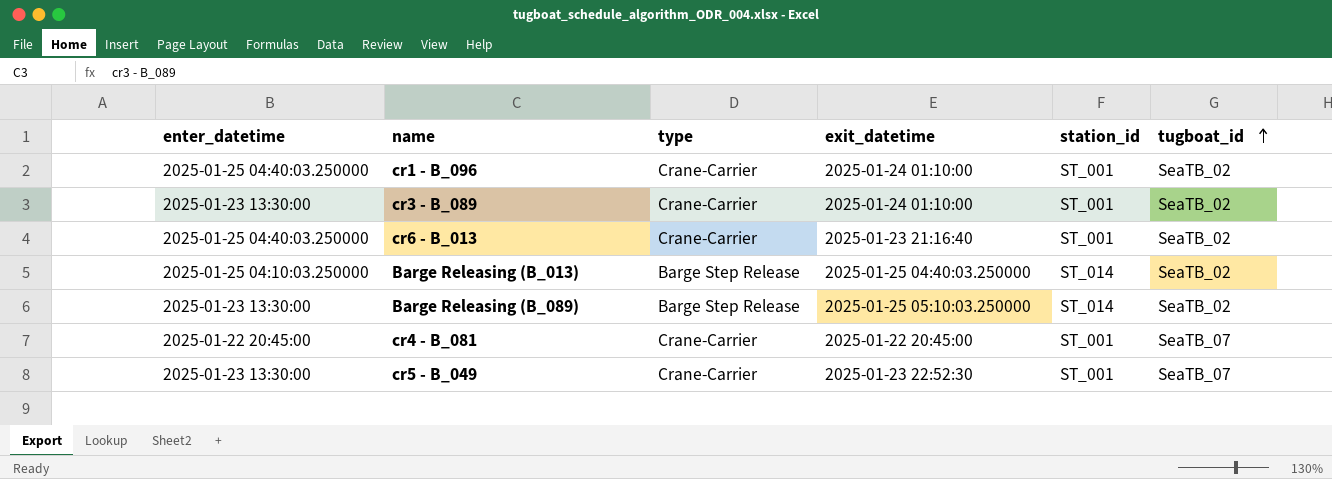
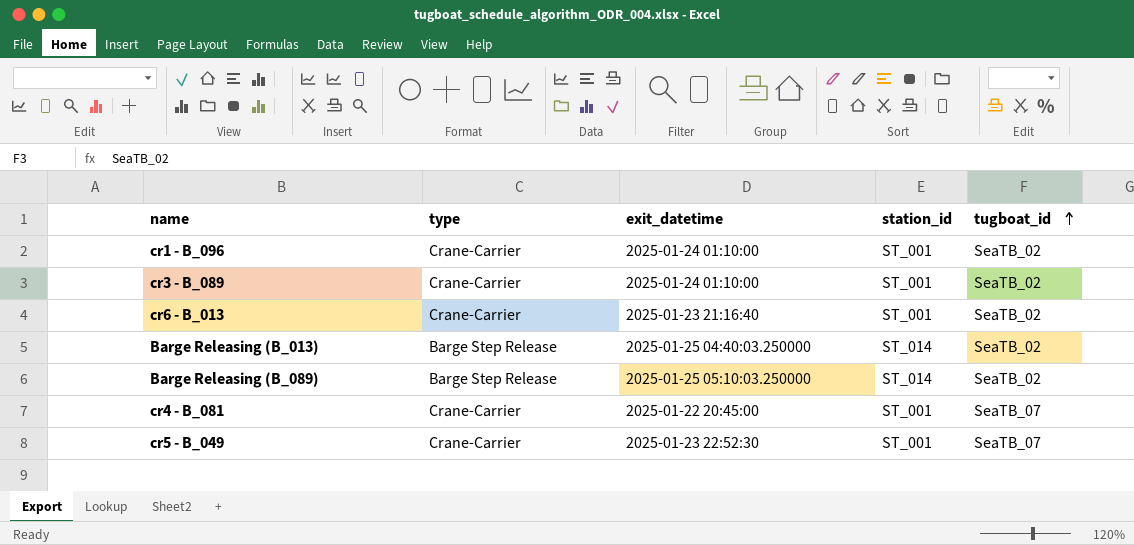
column enter_datetime | position: 1 -> none

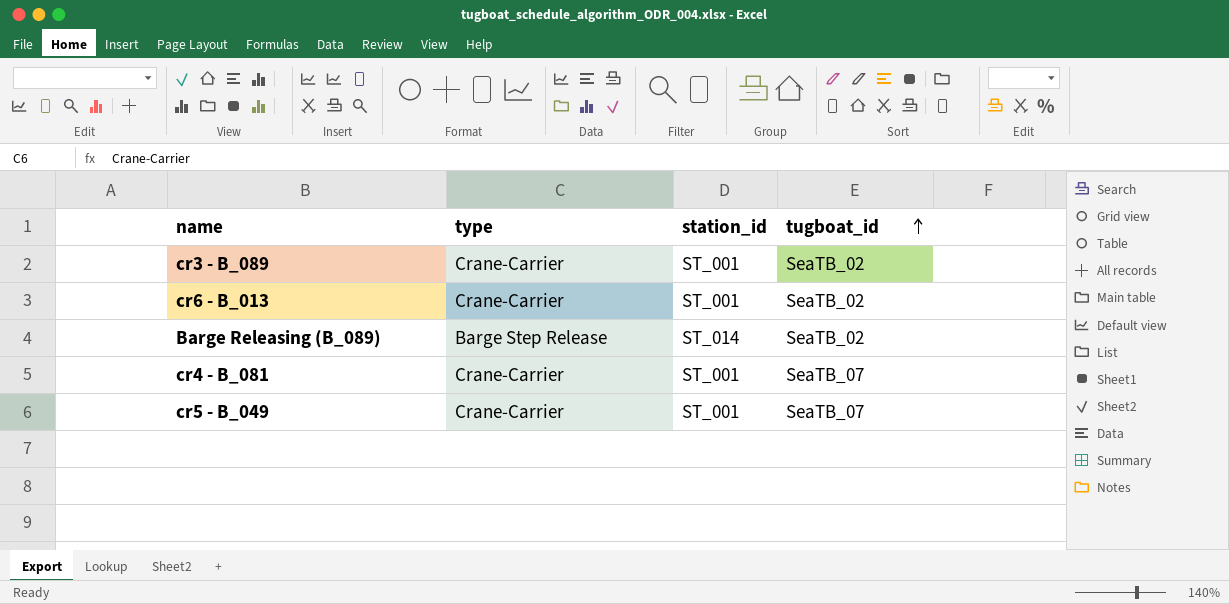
column exit_datetime | position: 3 -> none
row cr1 - B_096: Crane-Carrier | 2025-01-24 01:10:00 | ST_001 | SeaTB_02 -> none
row Barge Releasing (B_013): Barge Step Release | 2025-01-25 04:40:03.250000 | ST_014 | SeaTB_02 -> none

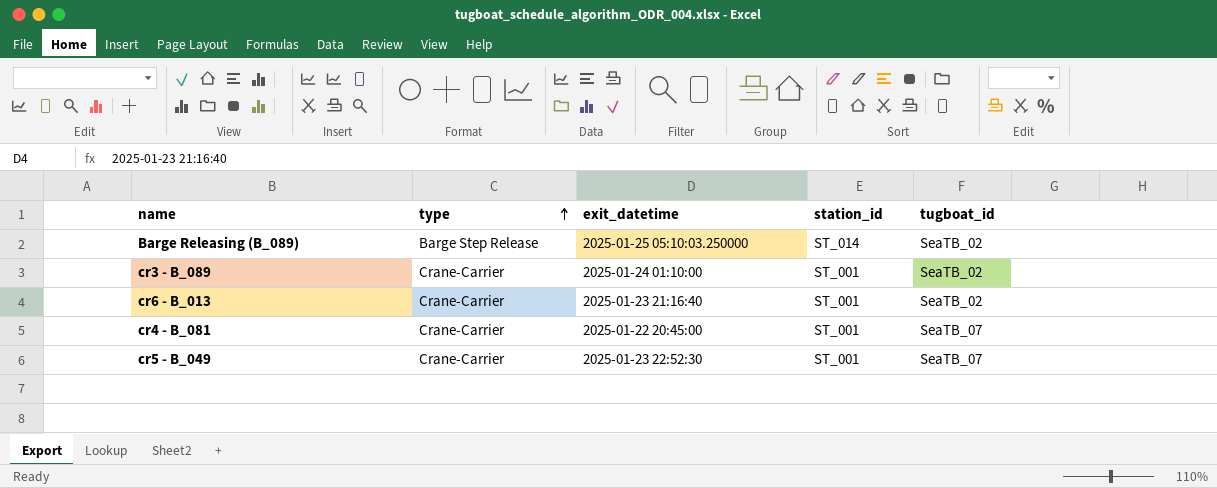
row order: tugboat_id ascending -> type ascending
column exit_datetime | position: none -> 3

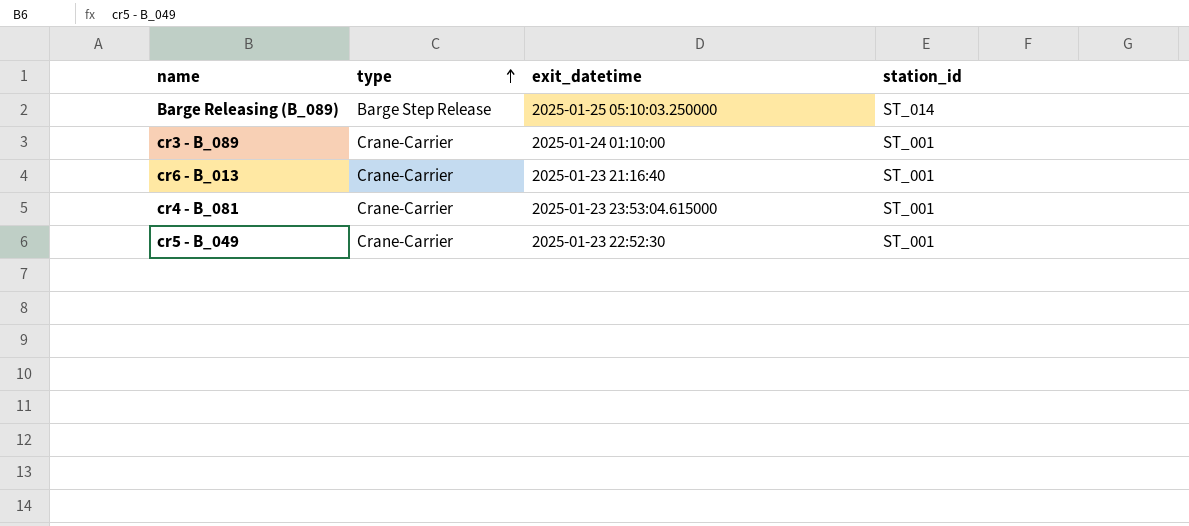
column tugboat_id | position: 5 -> none
cr4 - B_081 | exit_datetime: 2025-01-22 20:45:00 -> 2025-01-23 23:53:04.615000

